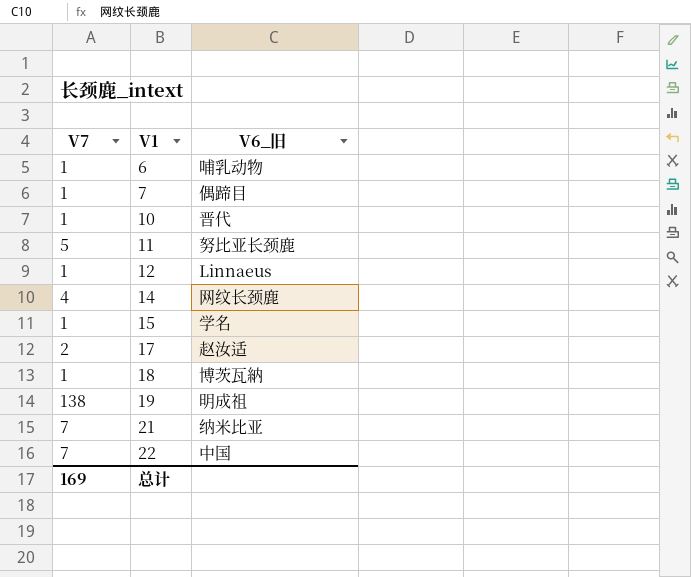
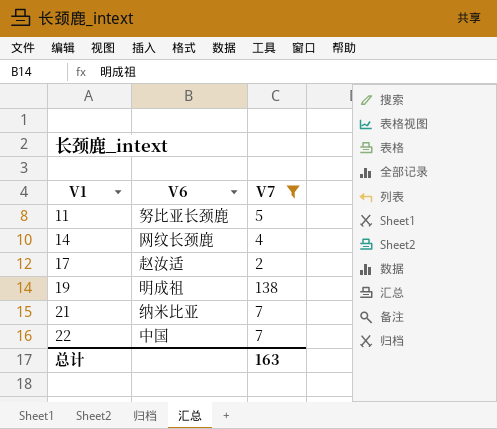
filter: none -> V7 != 1
column name: V6_旧 -> V6
column V7 | position: 1 -> 3
总计 | V7: 169 -> 163

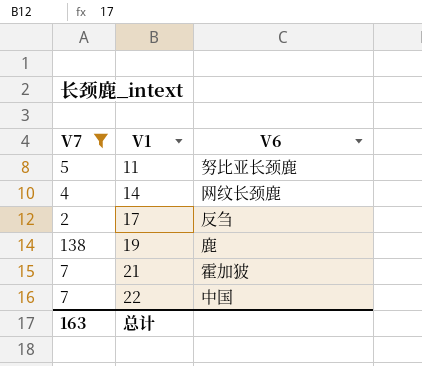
column V7 | position: 3 -> 1
17 | V6: 赵汝适 -> 反刍
19 | V6: 明成祖 -> 鹿
21 | V6: 纳米比亚 -> 霍加狓

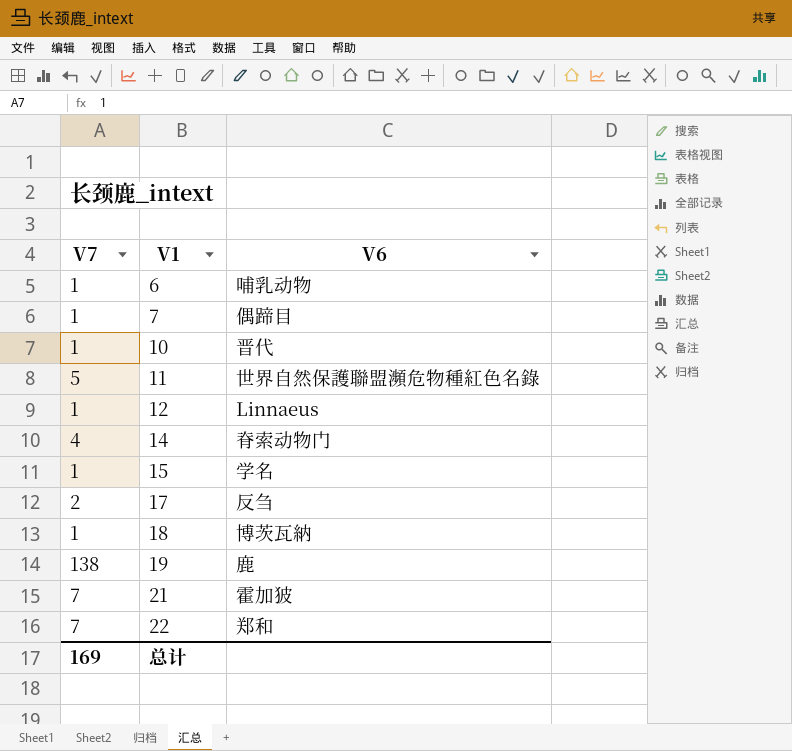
filter: V7 != 1 -> none
11 | V6: 努比亚长颈鹿 -> 世界自然保護聯盟瀕危物種紅色名錄
14 | V6: 网纹长颈鹿 -> 脊索动物门
22 | V6: 中国 -> 郑和
总计 | V7: 163 -> 169

